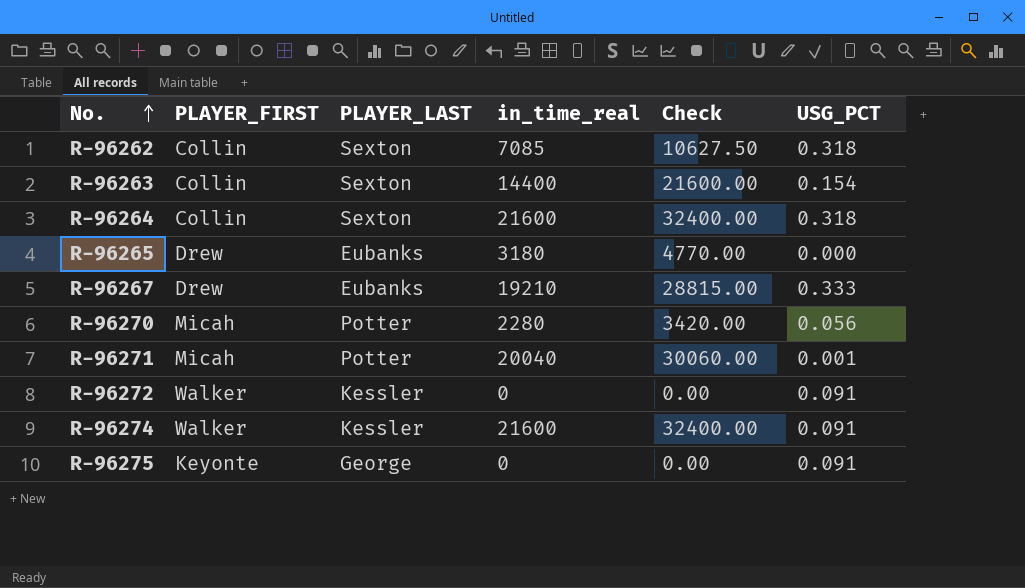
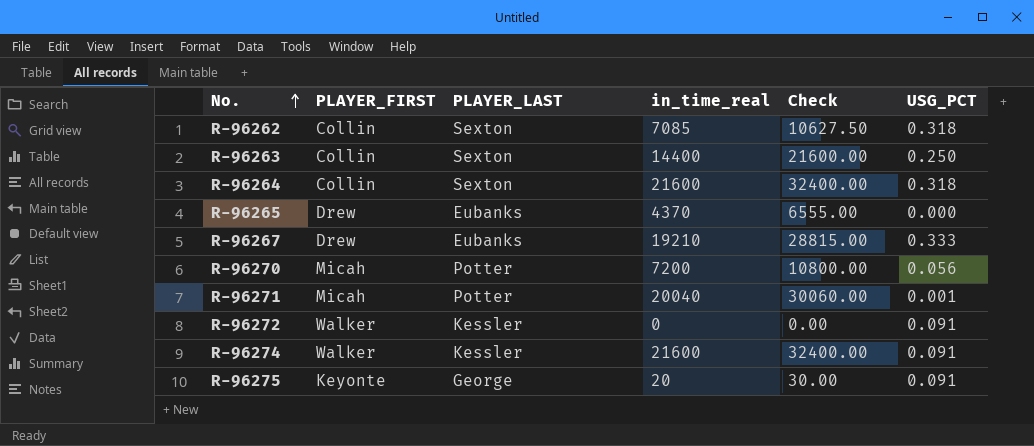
R-96263 | USG_PCT: 0.154 -> 0.250
R-96265 | in_time_real: 3180 -> 4370
R-96265 | Check: 4770.00 -> 6555.00
R-96270 | in_time_real: 2280 -> 7200
R-96270 | Check: 3420.00 -> 10800.00
R-96275 | in_time_real: 0 -> 20
R-96275 | Check: 0.00 -> 30.00

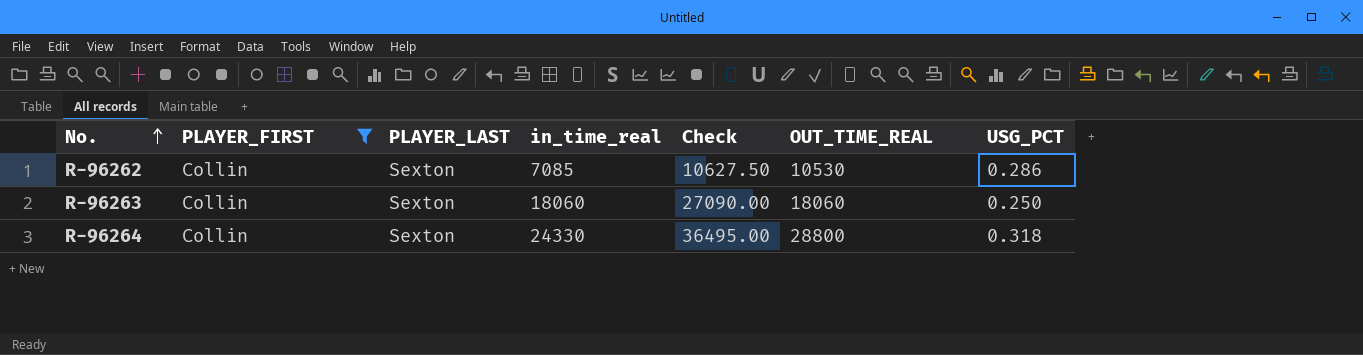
filter: none -> PLAYER_FIRST = Collin
column OUT_TIME_REAL | position: none -> 6
R-96262 | USG_PCT: 0.318 -> 0.286
R-96263 | in_time_real: 14400 -> 18060
R-96263 | Check: 21600.00 -> 27090.00
R-96264 | in_time_real: 21600 -> 24330
R-96264 | Check: 32400.00 -> 36495.00

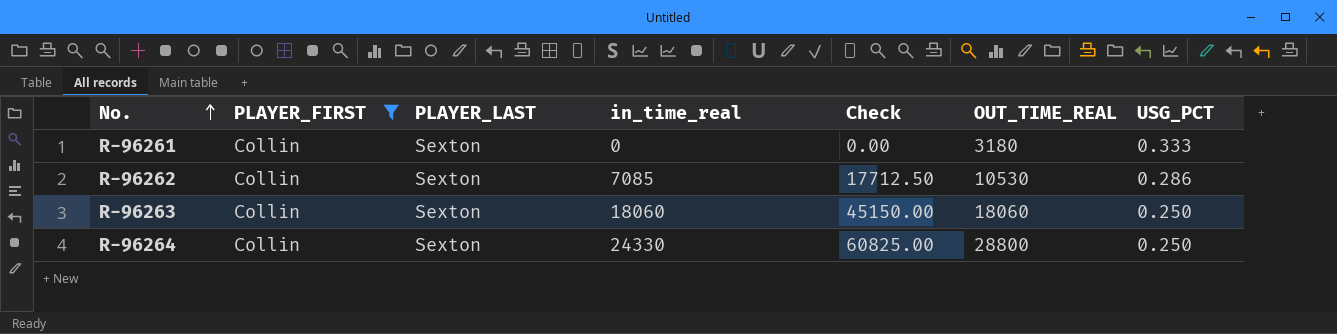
column Check | formula: [in_time_real] * 1.5 -> [in_time_real] * 2.5
row R-96261: none -> Collin | Sexton | 0 | 0.00 | 3180 | 0.333
R-96264 | USG_PCT: 0.318 -> 0.250

